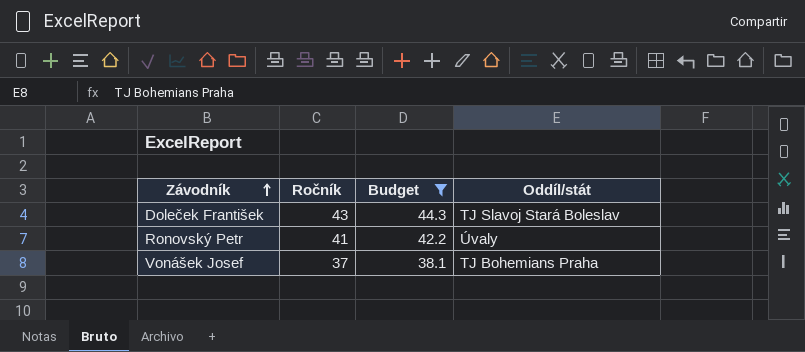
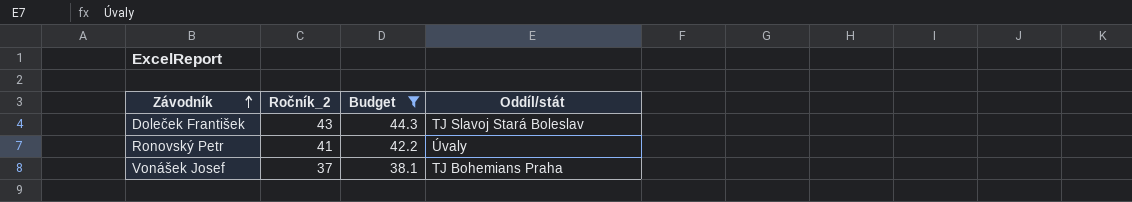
column name: Ročník -> Ročník_2

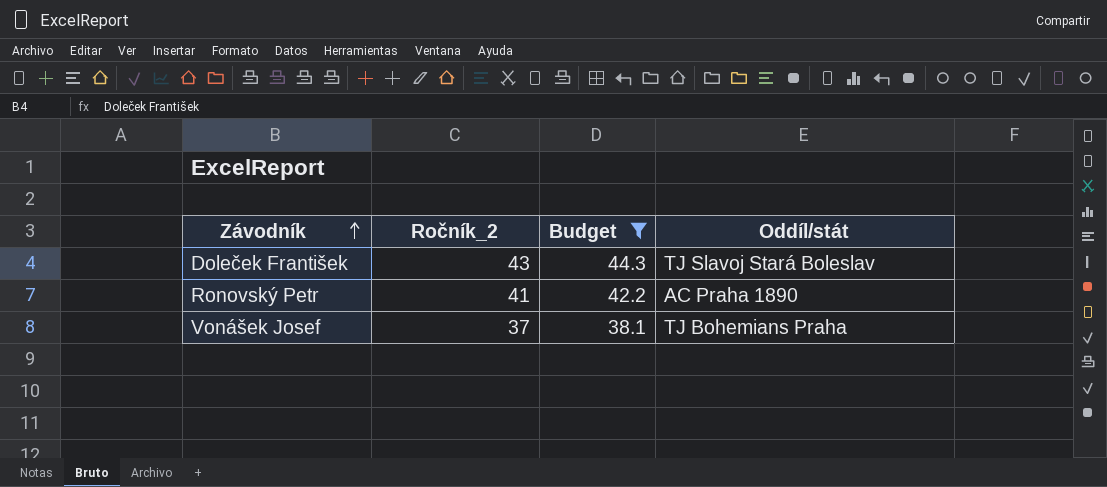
Ronovský Petr | Oddíl/stát: Úvaly -> AC Praha 1890

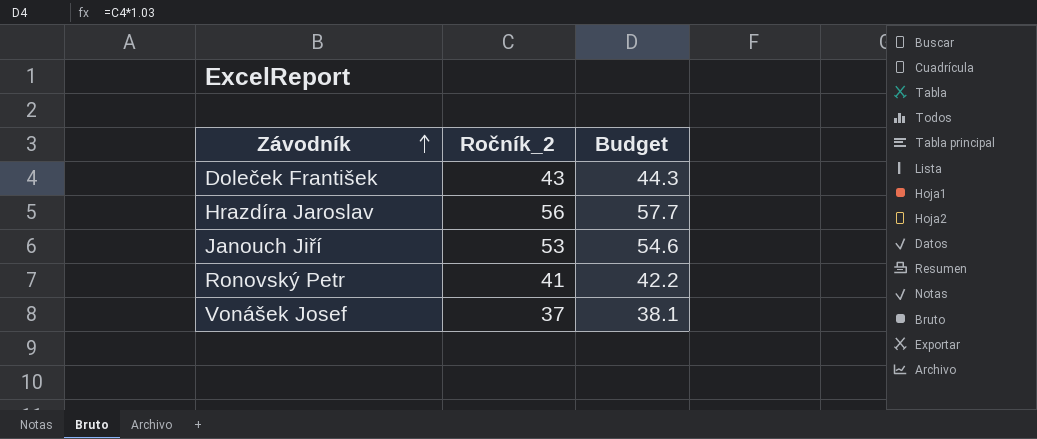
filter: Budget <= 44.3 -> none
column Oddíl/stát | position: 4 -> none

